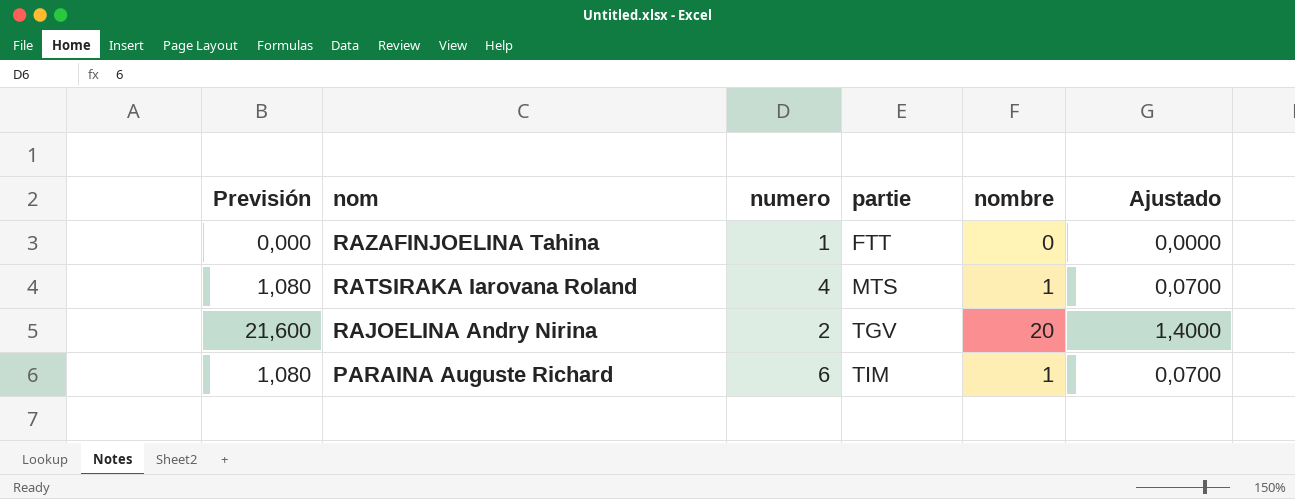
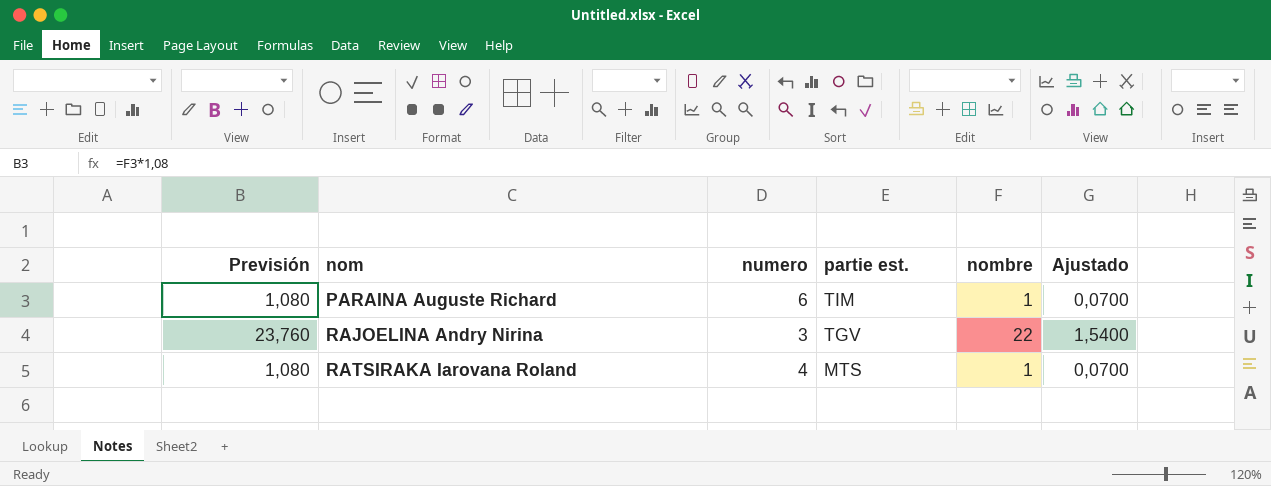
row order: nom descending -> nom ascending
column name: partie -> partie est.
row RAZAFINJOELINA Tahina: 0,000 | 1 | FTT | 0 | 0,0000 -> none
RAJOELINA Andry Nirina | Previsión: 21,600 -> 23,760
RAJOELINA Andry Nirina | numero: 2 -> 3
RAJOELINA Andry Nirina | nombre: 20 -> 22
RAJOELINA Andry Nirina | Ajustado: 1,4000 -> 1,5400

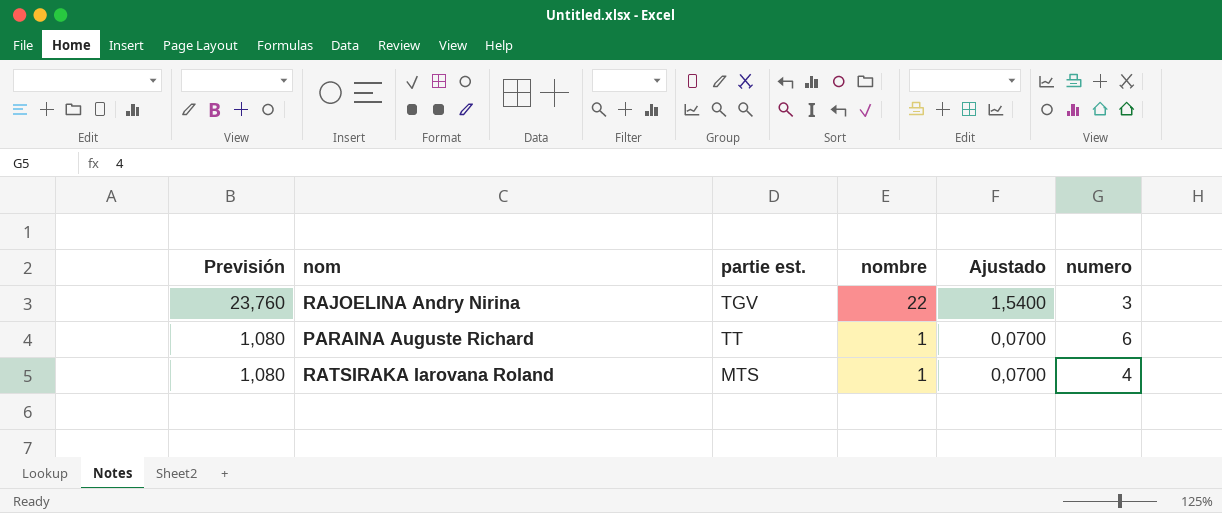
row order: nom ascending -> Previsión descending
column numero | position: 3 -> 6
PARAINA Auguste Richard | partie est.: TIM -> TT

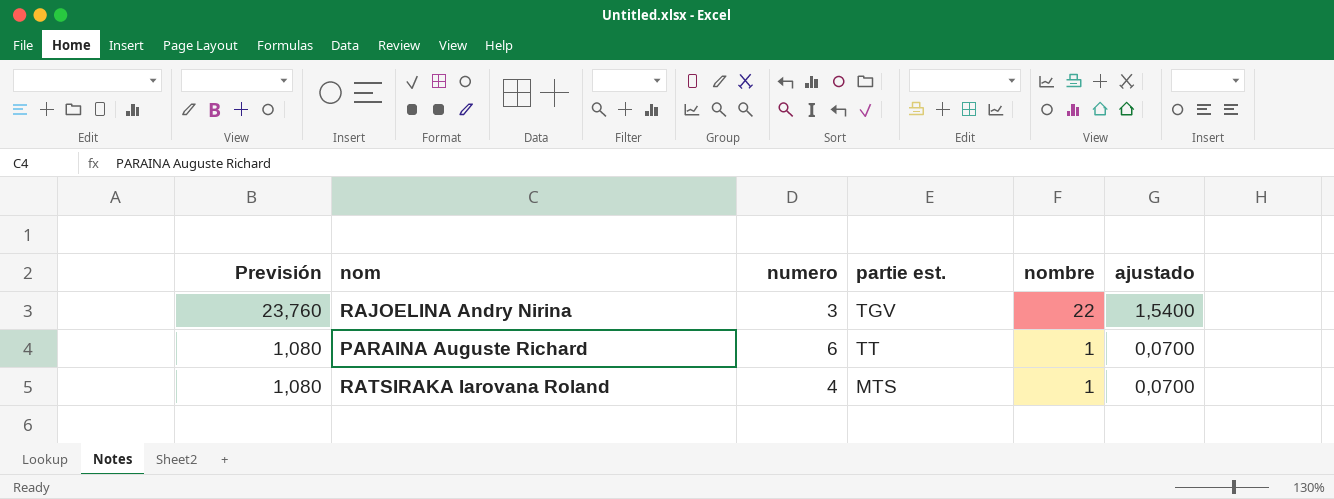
column numero | position: 6 -> 3
column name: Ajustado -> ajustado

